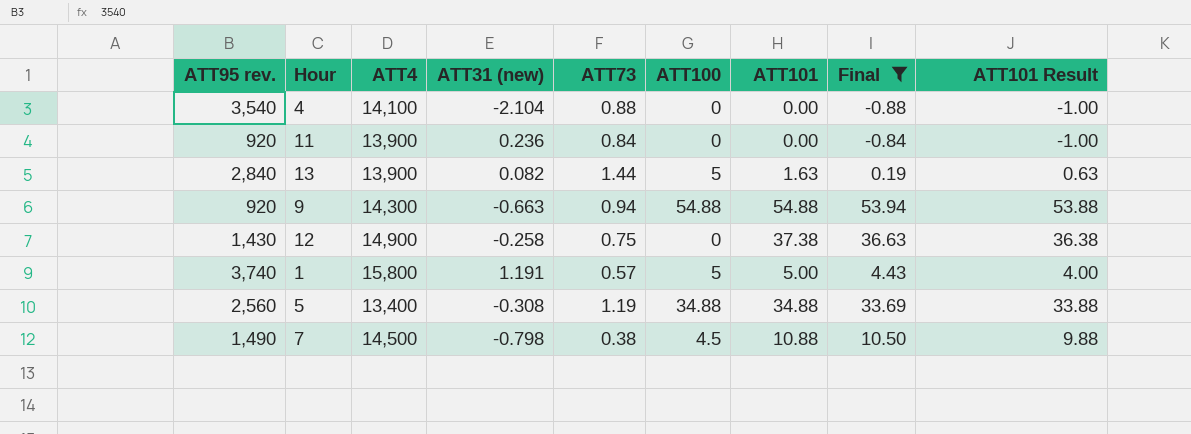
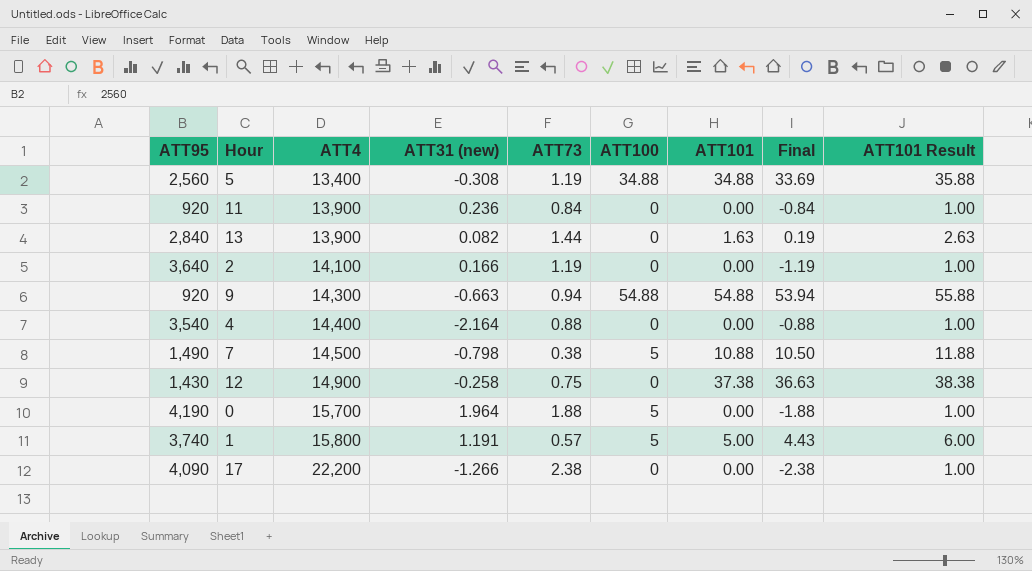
filter: Final >= -0.88 -> none
row order: none -> ATT4 ascending
column name: ATT95 rev. -> ATT95
column ATT101 Result | formula: [ATT101] - 1 -> [ATT101] + 1
13 | ATT100: 5 -> 0
4 | ATT4: 14,100 -> 14,400
4 | ATT31 (new): -2.104 -> -2.164
7 | ATT100: 4.5 -> 5

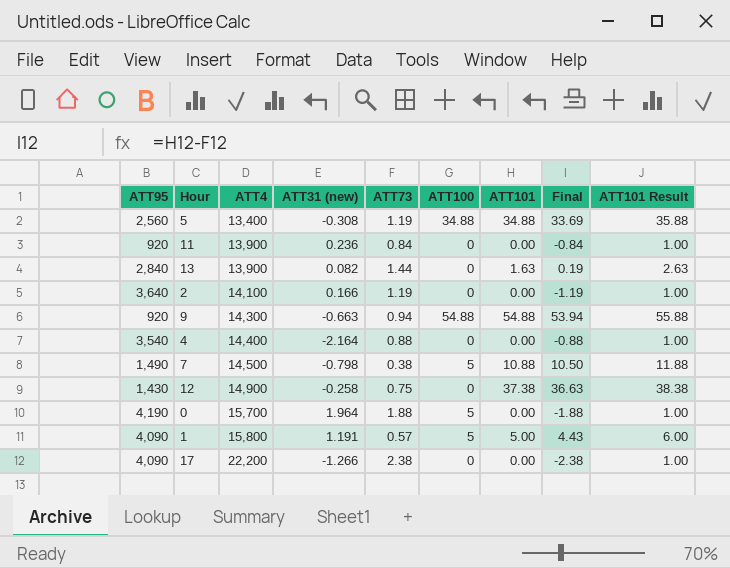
1 | ATT95: 3,740 -> 4,090

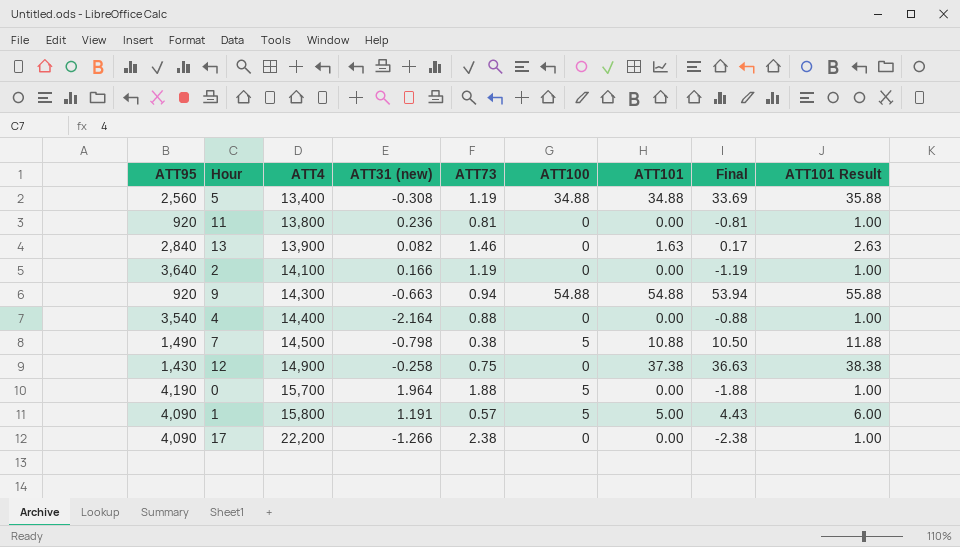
11 | ATT4: 13,900 -> 13,800
11 | ATT73: 0.84 -> 0.81
11 | Final: -0.84 -> -0.81
13 | ATT73: 1.44 -> 1.46
13 | Final: 0.19 -> 0.17

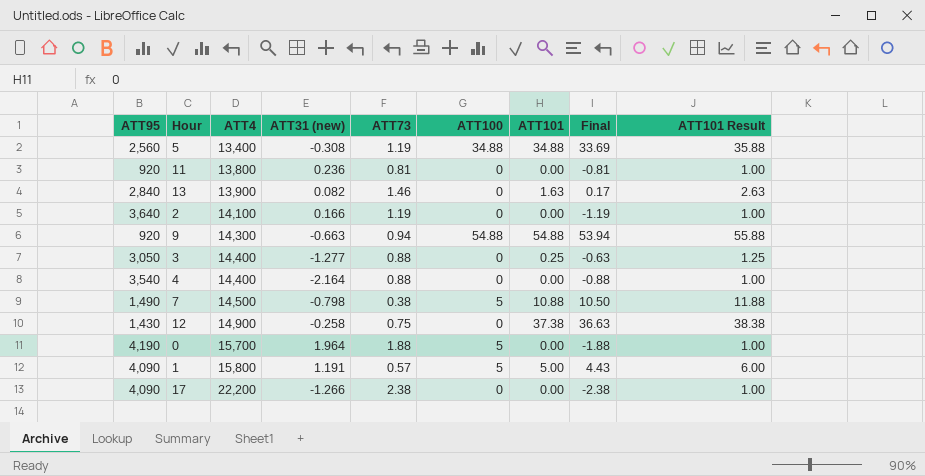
row 3: none -> 3,050 | 14,400 | -1.277 | 0.88 | 0 | 0.25 | -0.63 | 1.25

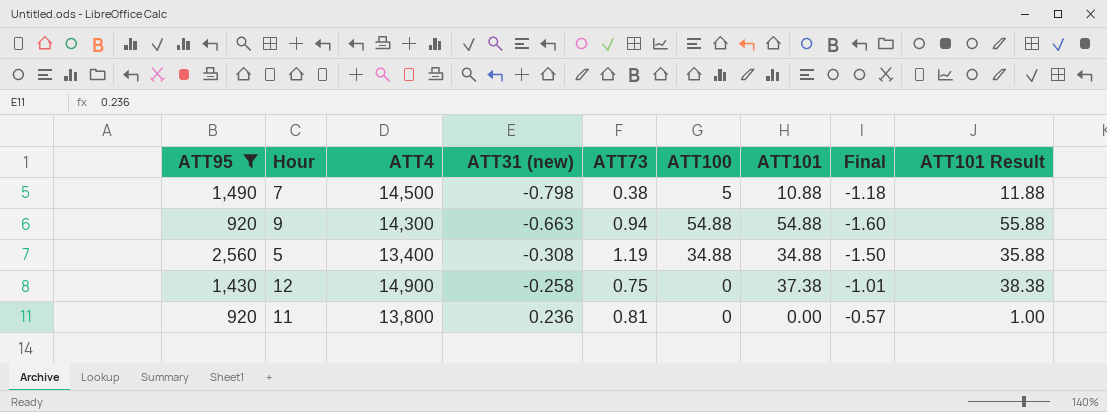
filter: none -> ATT95 <= 2,560
row order: ATT4 ascending -> ATT31 (new) ascending
column Final | formula: [ATT101] - [ATT73] -> [ATT31 (new)] - [ATT73]

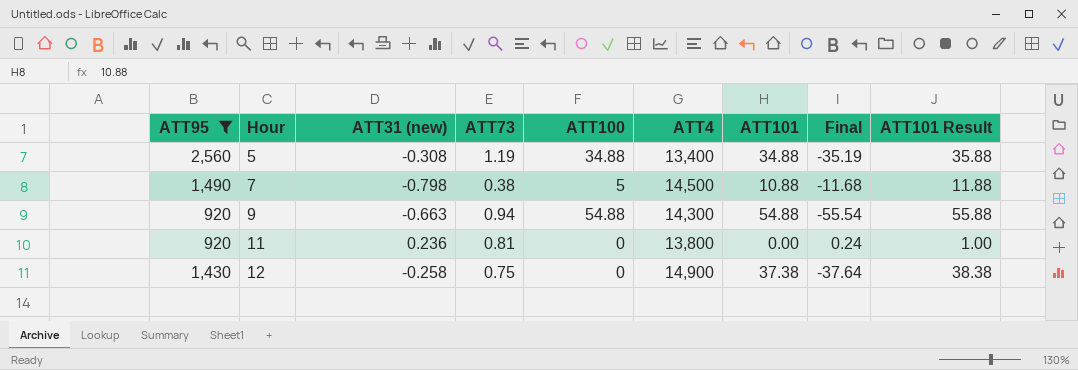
row order: ATT31 (new) ascending -> Hour ascending
column ATT4 | position: 3 -> 6
column Final | formula: [ATT31 (new)] - [ATT73] -> [ATT31 (new)] - [ATT101]

